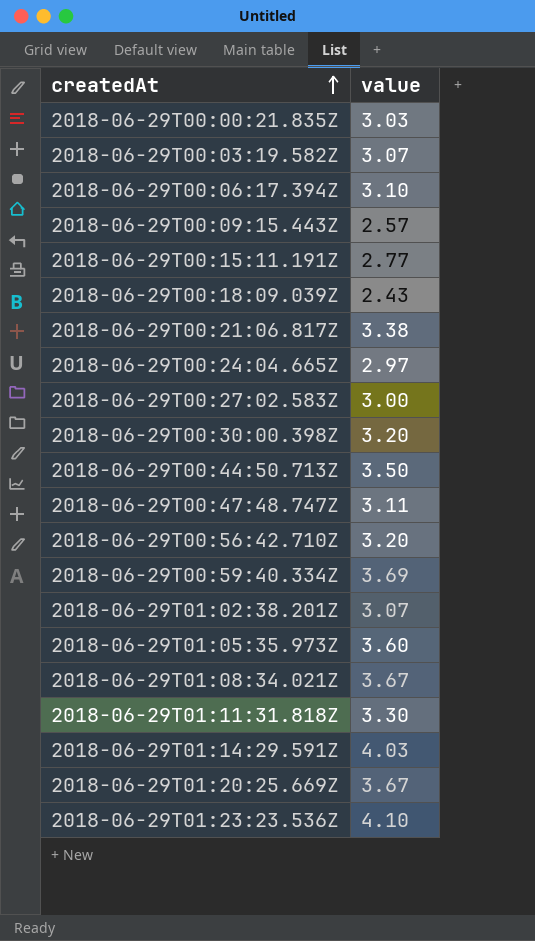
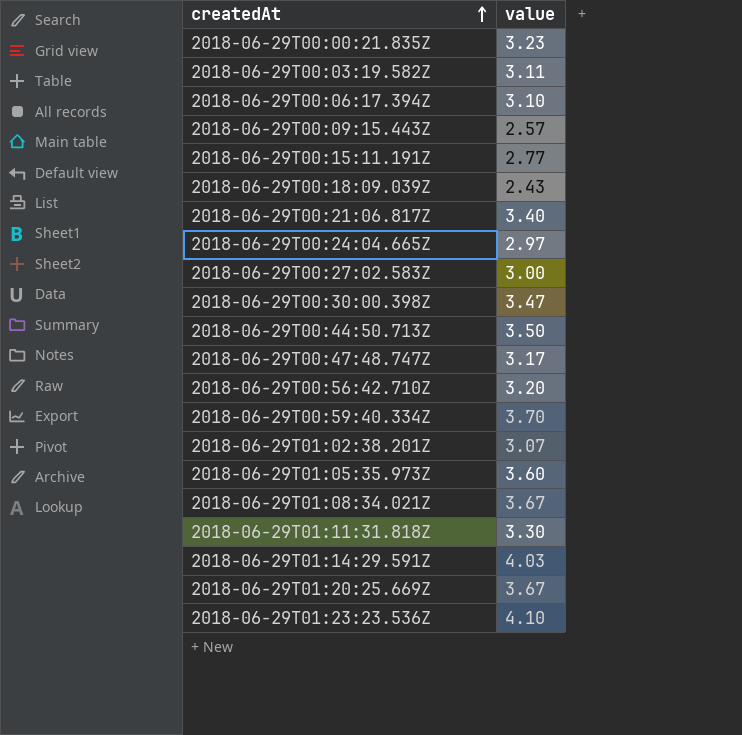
2018-06-29T00:00:21.835Z | value: 3.03 -> 3.23
2018-06-29T00:03:19.582Z | value: 3.07 -> 3.11
2018-06-29T00:21:06.817Z | value: 3.38 -> 3.40
2018-06-29T00:30:00.398Z | value: 3.20 -> 3.47
2018-06-29T00:47:48.747Z | value: 3.11 -> 3.17
2018-06-29T00:59:40.334Z | value: 3.69 -> 3.70

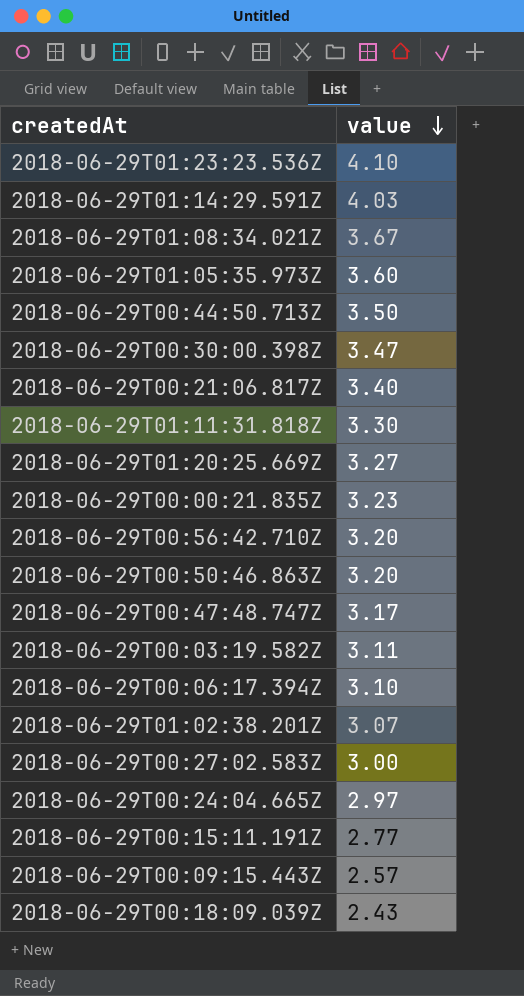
row order: createdAt ascending -> value descending
row 2018-06-29T00:59:40.334Z: 3.70 -> none
2018-06-29T01:20:25.669Z | value: 3.67 -> 3.27
row 2018-06-29T00:50:46.863Z: none -> 3.20

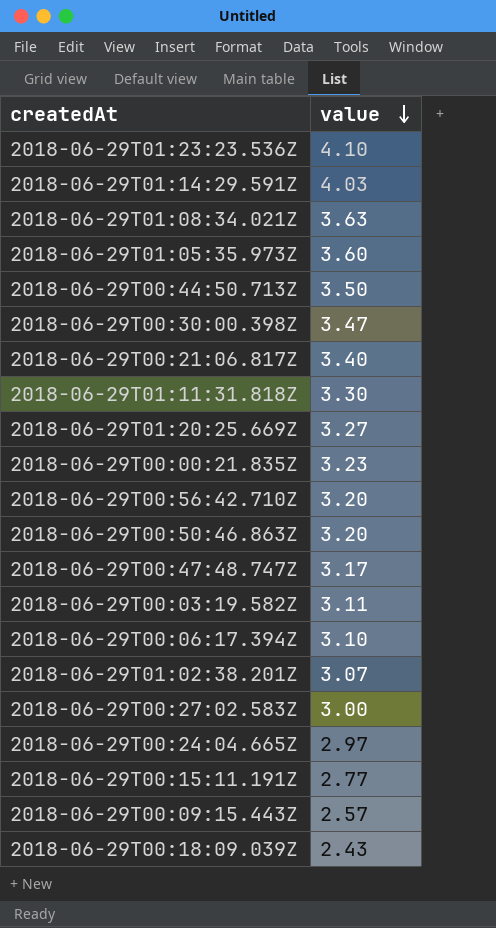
2018-06-29T01:08:34.021Z | value: 3.67 -> 3.63

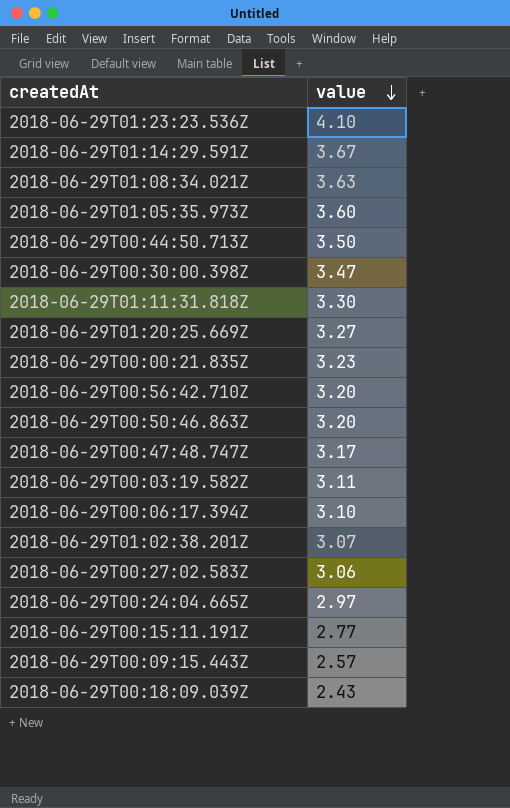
row 2018-06-29T00:21:06.817Z: 3.40 -> none
2018-06-29T01:14:29.591Z | value: 4.03 -> 3.67
2018-06-29T00:27:02.583Z | value: 3.00 -> 3.06

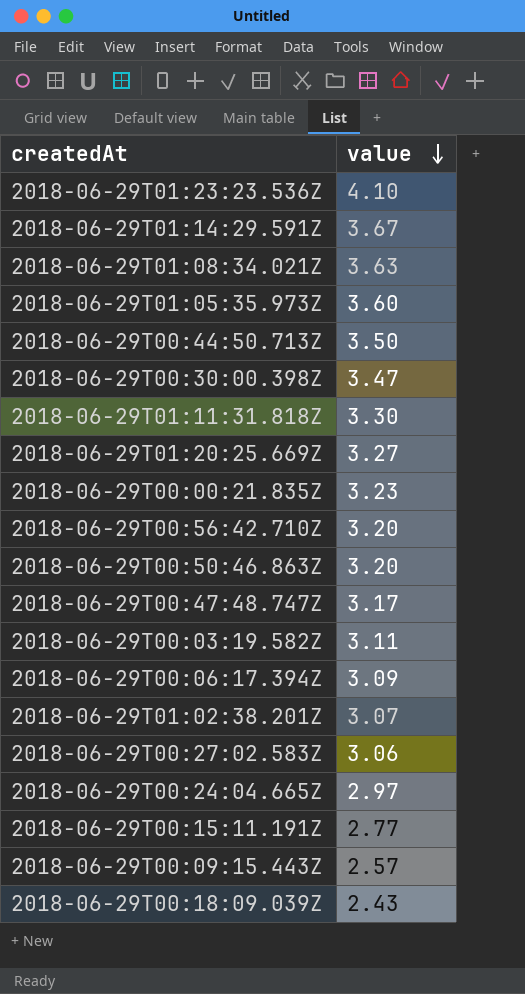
2018-06-29T00:06:17.394Z | value: 3.10 -> 3.09

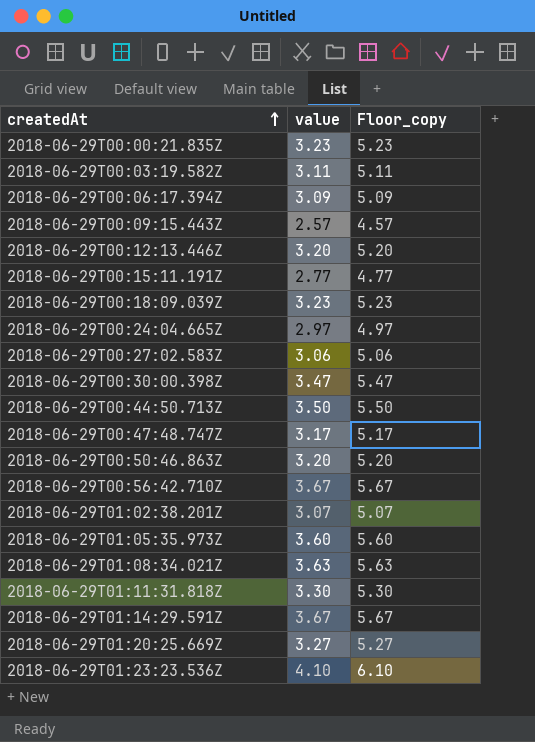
row order: value descending -> createdAt ascending
column Floor_copy | formula: none -> [value] + 2
row 2018-06-29T00:12:13.446Z: none -> 3.20 | 5.20
2018-06-29T00:18:09.039Z | value: 2.43 -> 3.23
2018-06-29T00:56:42.710Z | value: 3.20 -> 3.67

